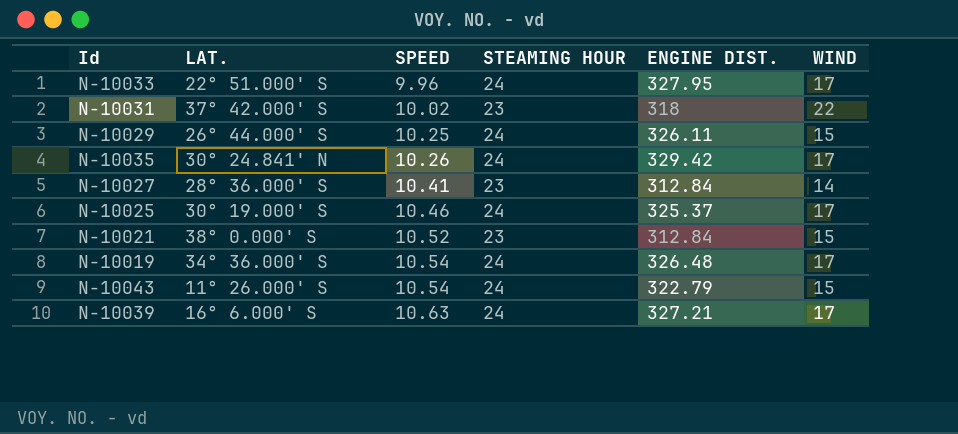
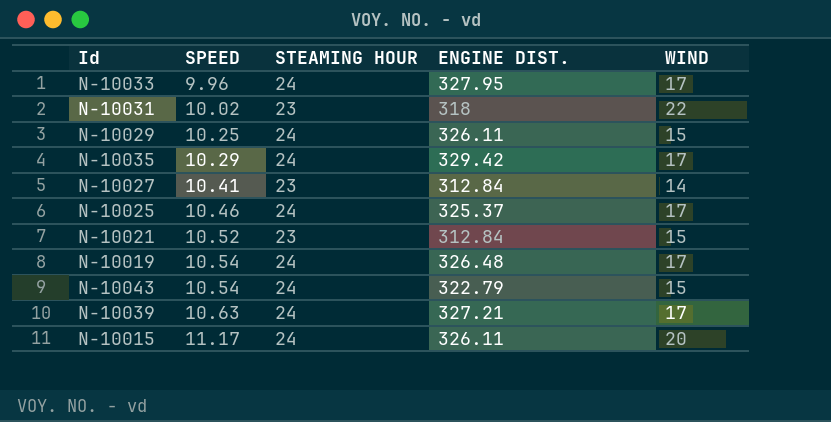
column LAT. | position: 2 -> none
N-10035 | SPEED: 10.26 -> 10.29
row N-10015: none -> 11.17 | 24 | 326.11 | 20

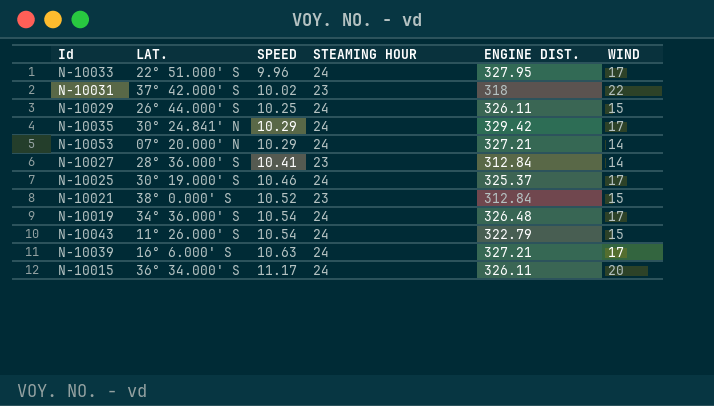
column LAT. | position: none -> 2
row N-10053: none -> 07° 20.000' N | 10.29 | 24 | 327.21 | 14

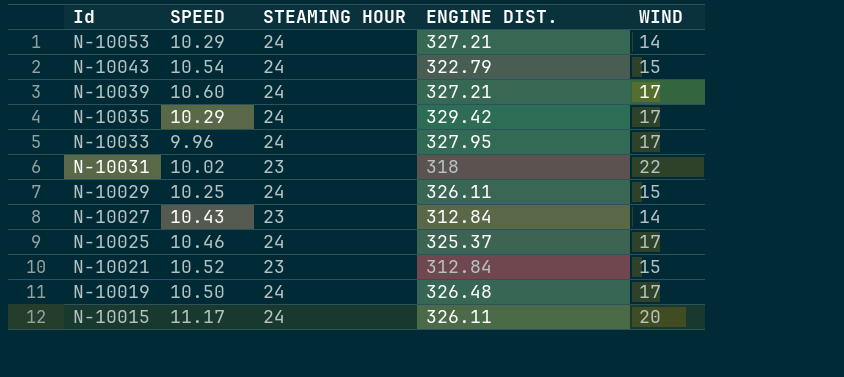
row order: SPEED ascending -> Id descending
column LAT. | position: 2 -> none
N-10039 | SPEED: 10.63 -> 10.60
N-10027 | SPEED: 10.41 -> 10.43
N-10019 | SPEED: 10.54 -> 10.50

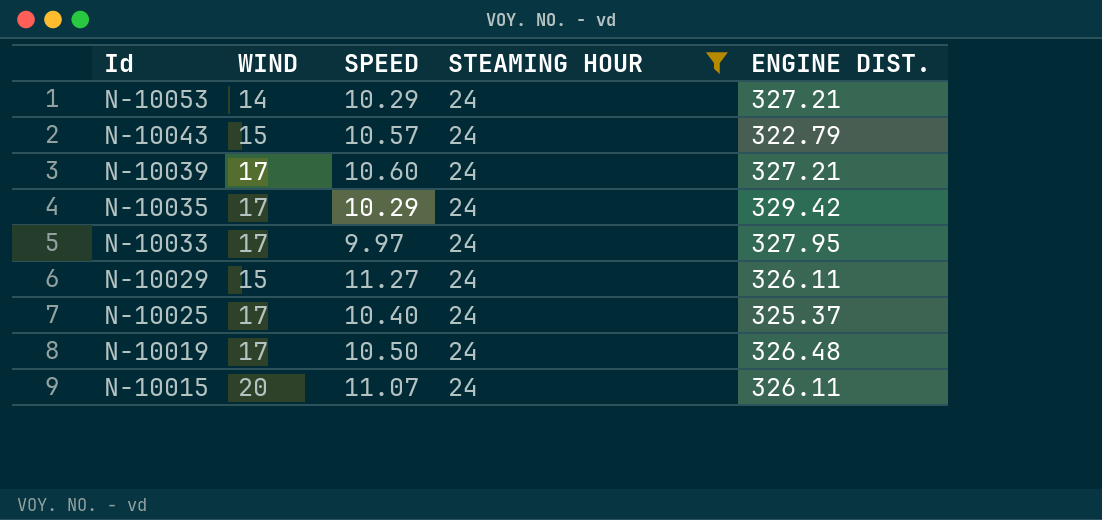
filter: none -> STEAMING HOUR = 24
column WIND | position: 5 -> 2
N-10043 | SPEED: 10.54 -> 10.57
N-10033 | SPEED: 9.96 -> 9.97
N-10029 | SPEED: 10.25 -> 11.27
N-10025 | SPEED: 10.46 -> 10.40
N-10015 | SPEED: 11.17 -> 11.07

